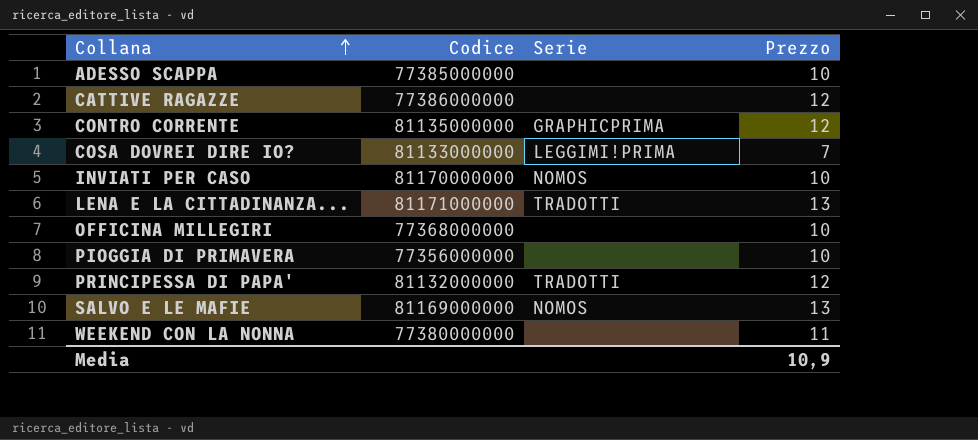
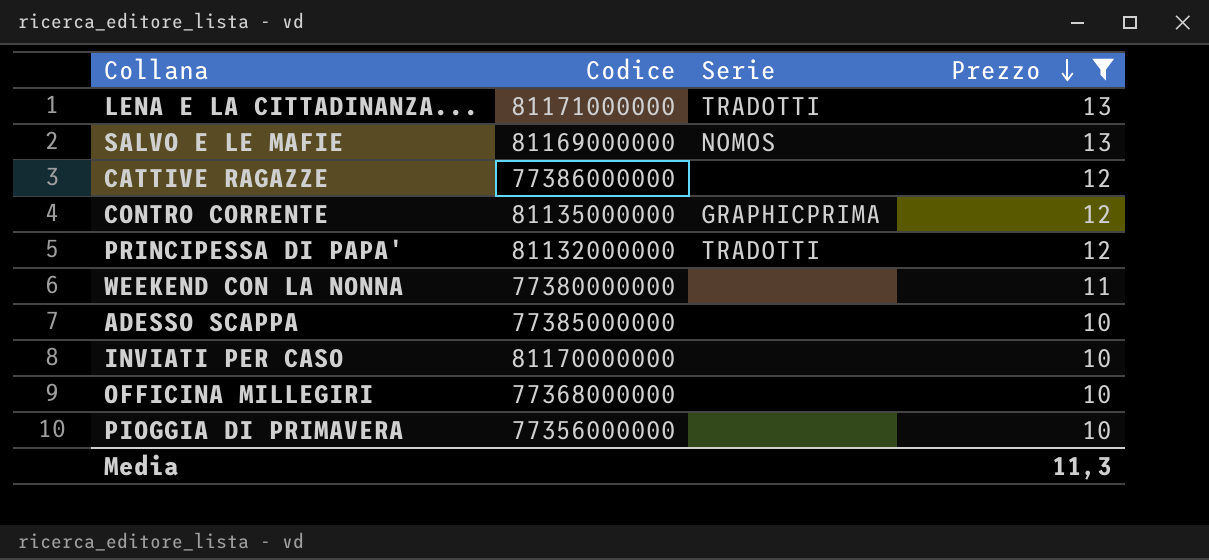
filter: none -> Prezzo != 7
row order: Collana ascending -> Prezzo descending
INVIATI PER CASO | Serie: NOMOS -> none
Media | Prezzo: 10,9 -> 11,3

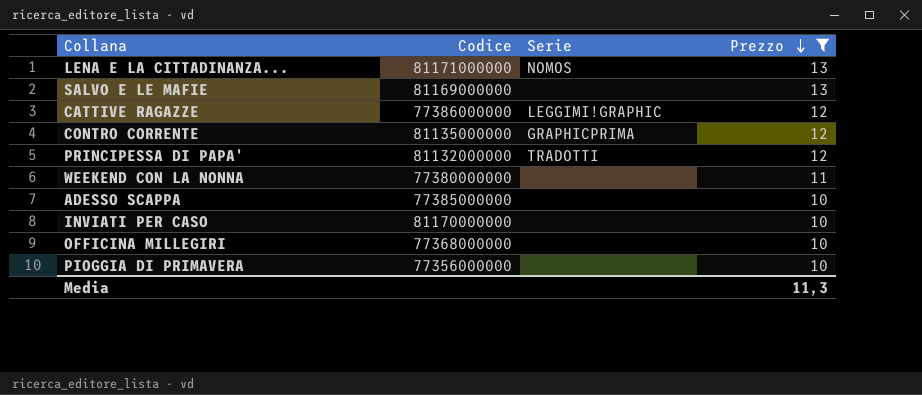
LENA E LA CITTADINANZA... | Serie: TRADOTTI -> NOMOS
SALVO E LE MAFIE | Serie: NOMOS -> none
CATTIVE RAGAZZE | Serie: none -> LEGGIMI!GRAPHIC

